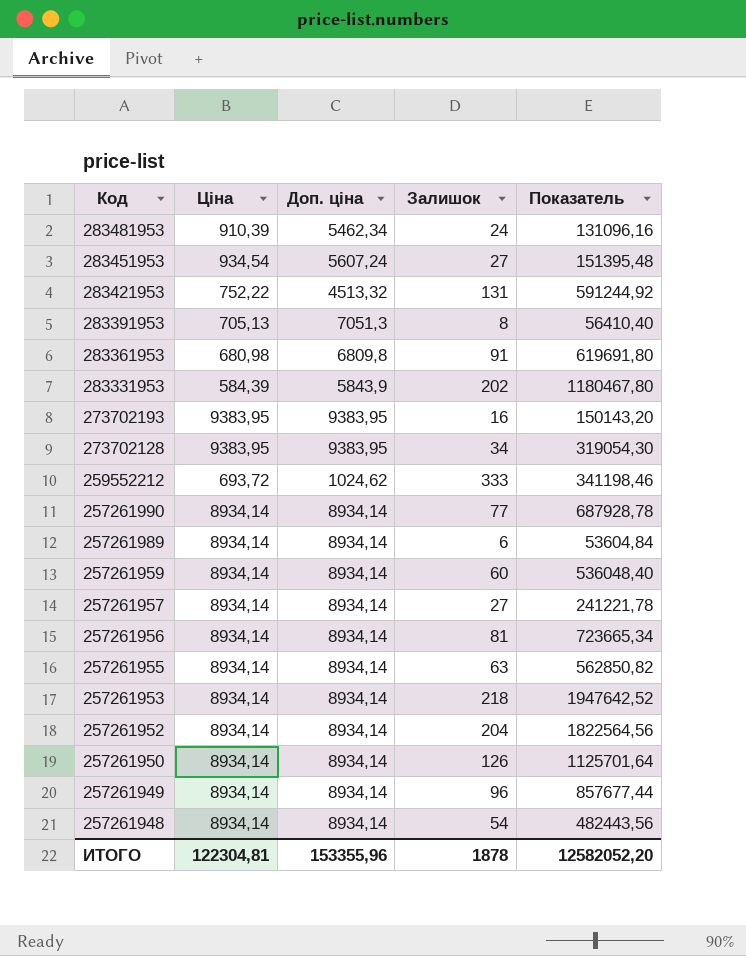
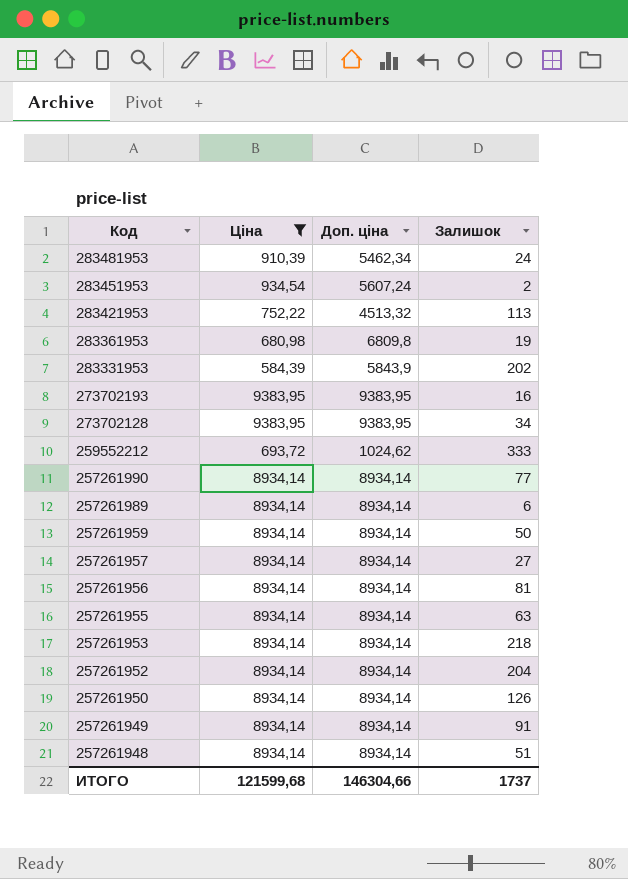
filter: none -> Ціна != 705,13
column Показатель | formula: [Доп. ціна] * [Залишок] -> none
283451953 | Залишок: 27 -> 2
283421953 | Залишок: 131 -> 113
283361953 | Залишок: 91 -> 19
257261959 | Залишок: 60 -> 50
257261949 | Залишок: 96 -> 91
257261948 | Залишок: 54 -> 51
ИТОГО | Ціна: 122304,81 -> 121599,68
ИТОГО | Доп. ціна: 153355,96 -> 146304,66
ИТОГО | Залишок: 1878 -> 1737

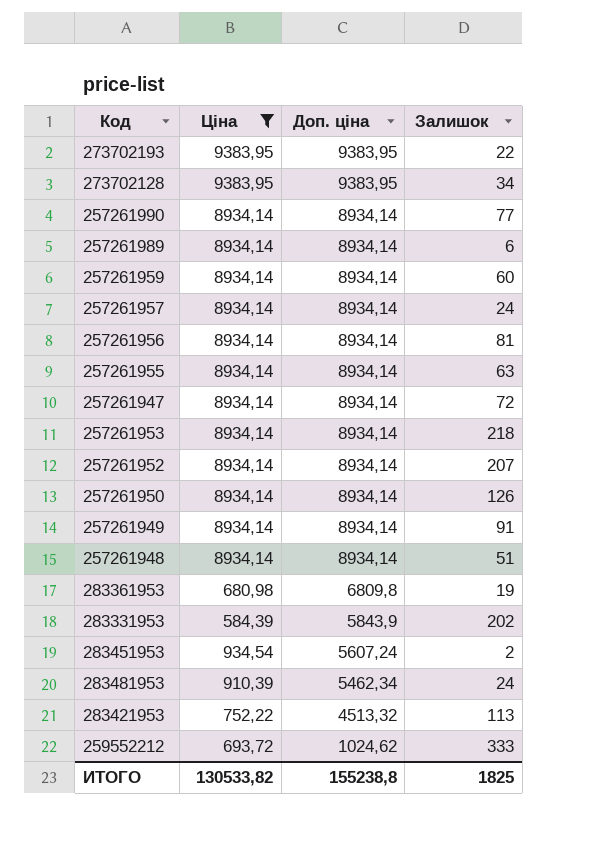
row order: Код descending -> Доп. ціна descending
273702193 | Залишок: 16 -> 22
257261959 | Залишок: 50 -> 60
257261957 | Залишок: 27 -> 24
row 257261947: none -> 8934,14 | 8934,14 | 72
257261952 | Залишок: 204 -> 207
ИТОГО | Ціна: 121599,68 -> 130533,82
ИТОГО | Доп. ціна: 146304,66 -> 155238,8
ИТОГО | Залишок: 1737 -> 1825

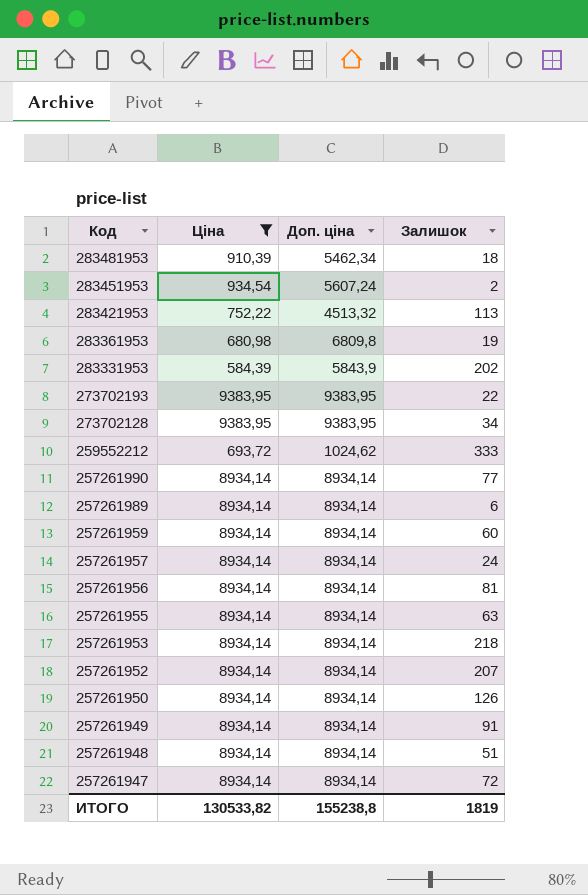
row order: Доп. ціна descending -> Код descending
283481953 | Залишок: 24 -> 18
ИТОГО | Залишок: 1825 -> 1819

